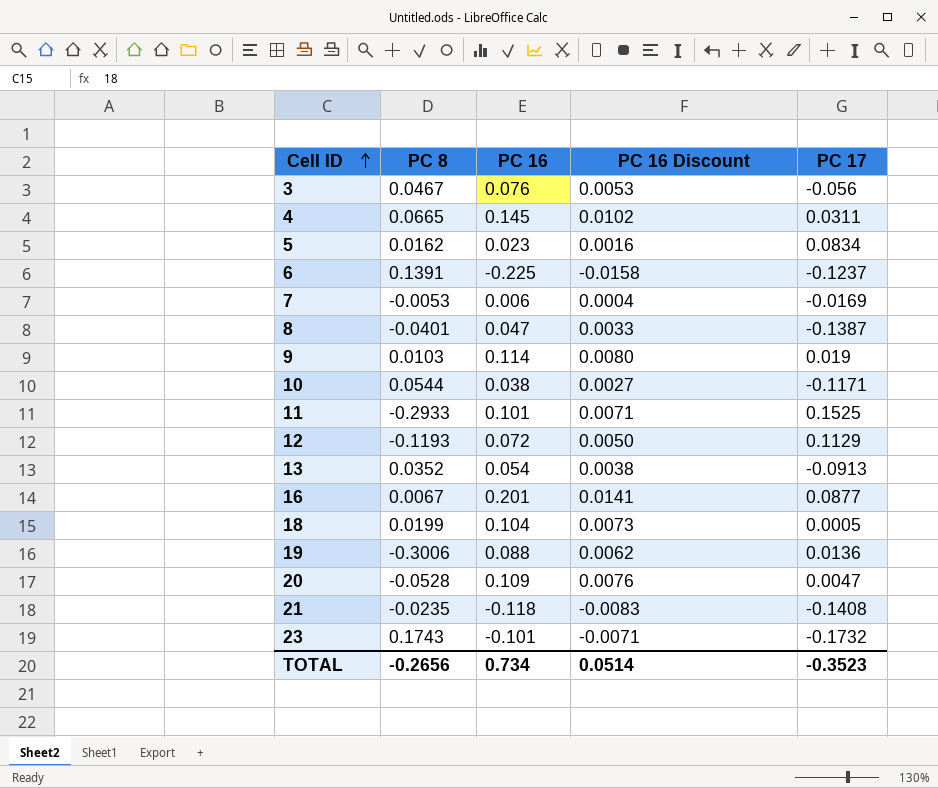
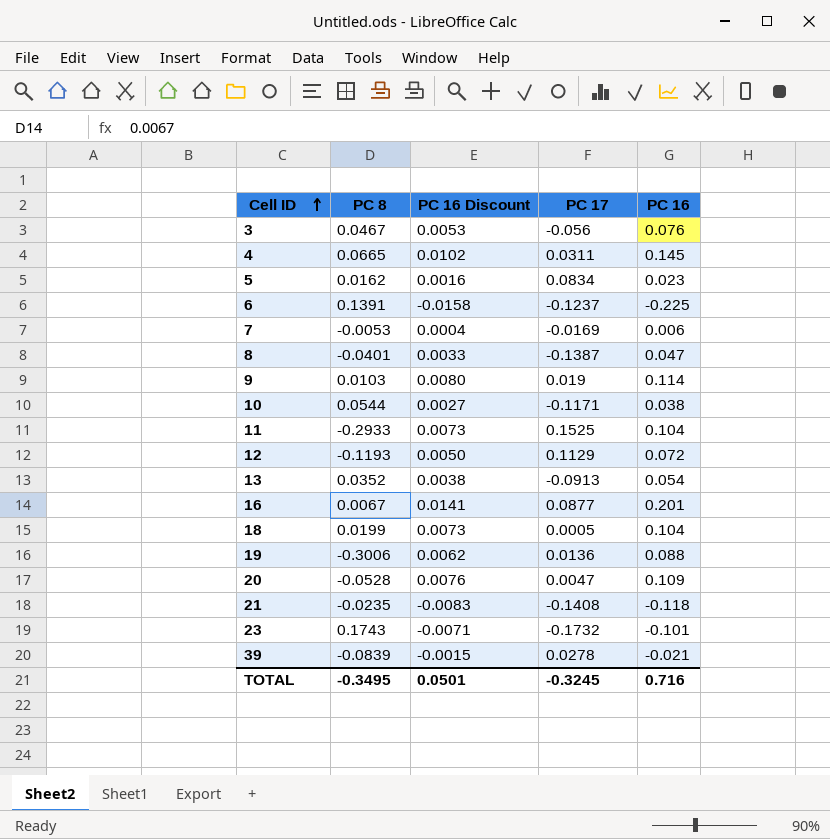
column PC 16 | position: 3 -> 5
11 | PC 16 Discount: 0.0071 -> 0.0073
11 | PC 16: 0.101 -> 0.104
row 39: none -> -0.0839 | -0.0015 | 0.0278 | -0.021
TOTAL | PC 8: -0.2656 -> -0.3495
TOTAL | PC 16 Discount: 0.0514 -> 0.0501
TOTAL | PC 17: -0.3523 -> -0.3245
TOTAL | PC 16: 0.734 -> 0.716

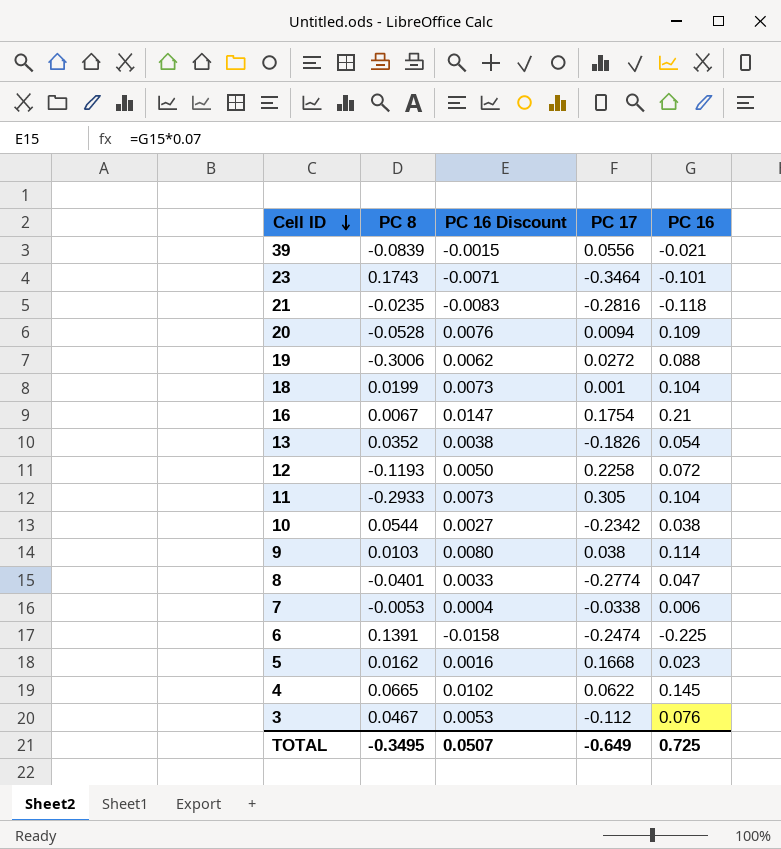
row order: Cell ID ascending -> Cell ID descending
39 | PC 17: 0.0278 -> 0.0556
23 | PC 17: -0.1732 -> -0.3464
21 | PC 17: -0.1408 -> -0.2816
20 | PC 17: 0.0047 -> 0.0094
19 | PC 17: 0.0136 -> 0.0272
18 | PC 17: 0.0005 -> 0.001
16 | PC 16 Discount: 0.0141 -> 0.0147
16 | PC 17: 0.0877 -> 0.1754
16 | PC 16: 0.201 -> 0.21
13 | PC 17: -0.0913 -> -0.1826
12 | PC 17: 0.1129 -> 0.2258
11 | PC 17: 0.1525 -> 0.305
10 | PC 17: -0.1171 -> -0.2342
9 | PC 17: 0.019 -> 0.038
8 | PC 17: -0.1387 -> -0.2774
7 | PC 17: -0.0169 -> -0.0338
6 | PC 17: -0.1237 -> -0.2474
5 | PC 17: 0.0834 -> 0.1668
4 | PC 17: 0.0311 -> 0.0622
3 | PC 17: -0.056 -> -0.112
TOTAL | PC 16 Discount: 0.0501 -> 0.0507
TOTAL | PC 17: -0.3245 -> -0.649
TOTAL | PC 16: 0.716 -> 0.725

